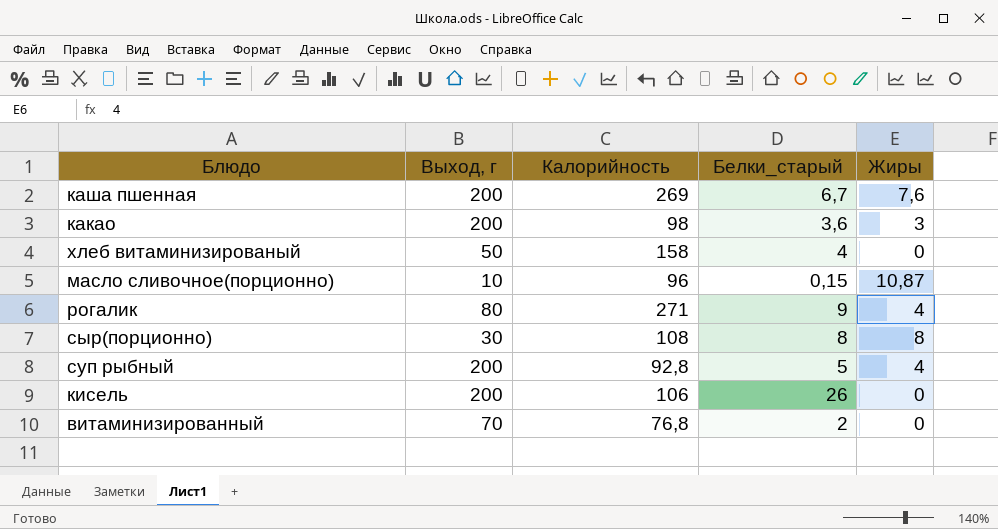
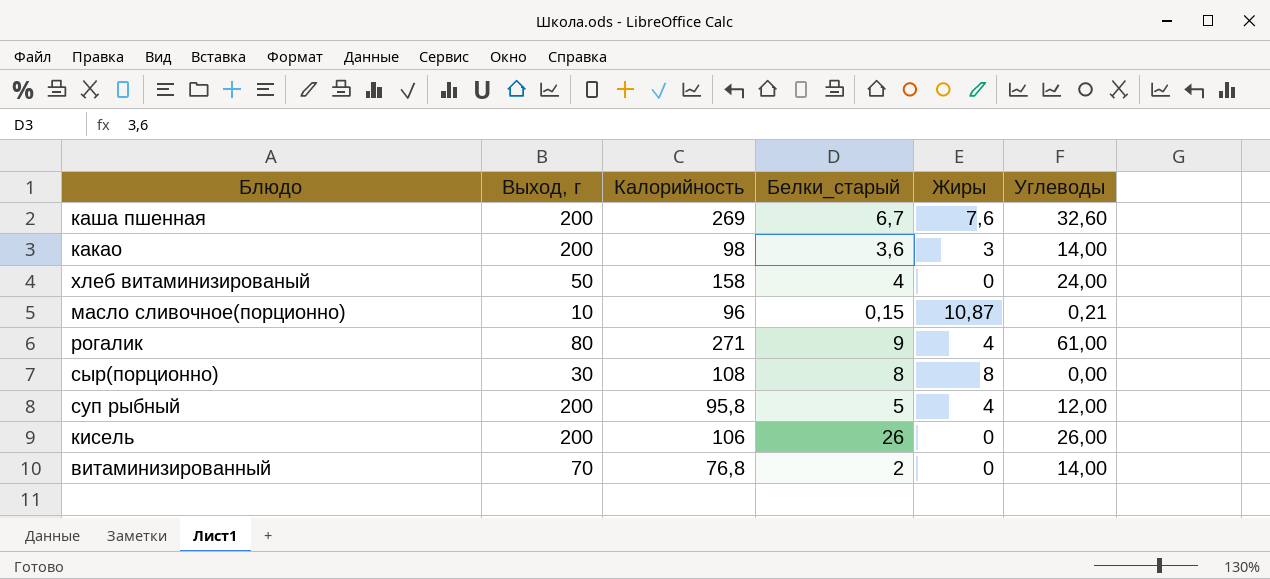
column Углеводы | position: none -> 6
суп рыбный | Калорийность: 92,8 -> 95,8

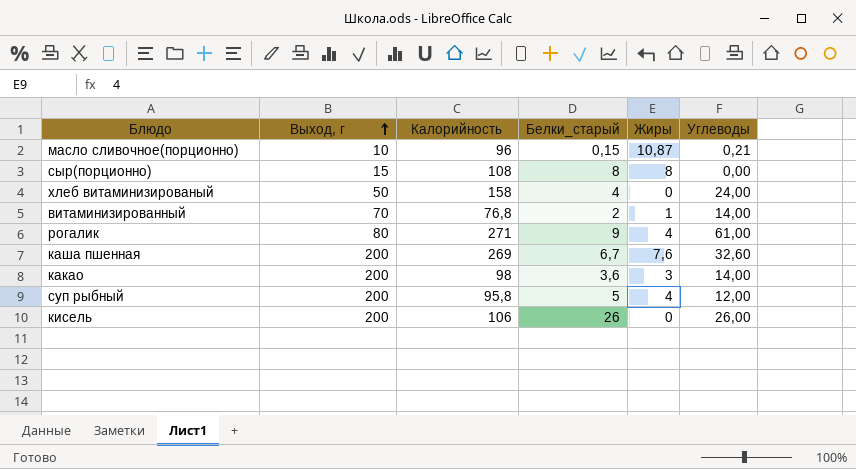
row order: none -> Выход, г ascending
сыр(порционно) | Выход, г: 30 -> 15
витаминизированный | Жиры: 0 -> 1

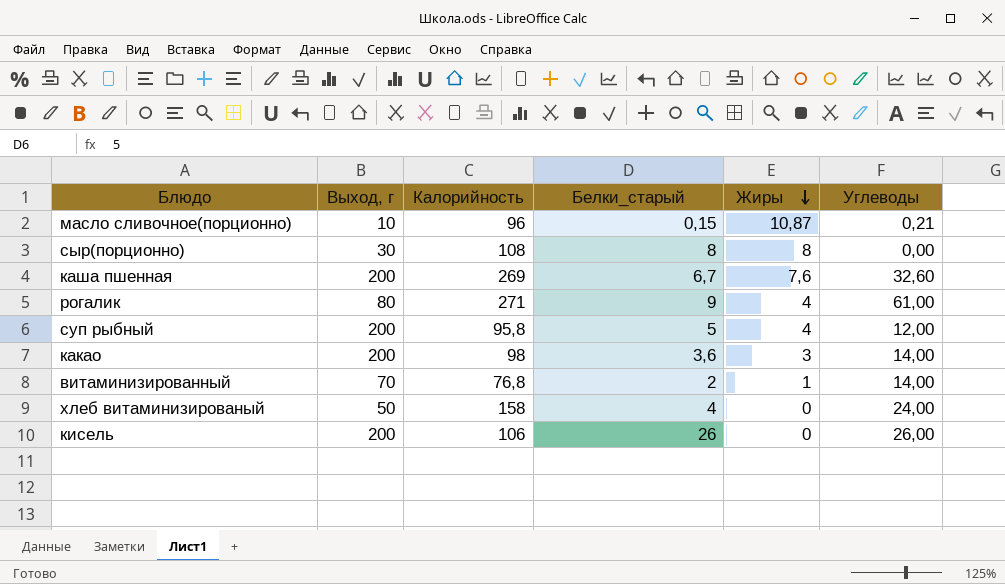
row order: Выход, г ascending -> Жиры descending
сыр(порционно) | Выход, г: 15 -> 30

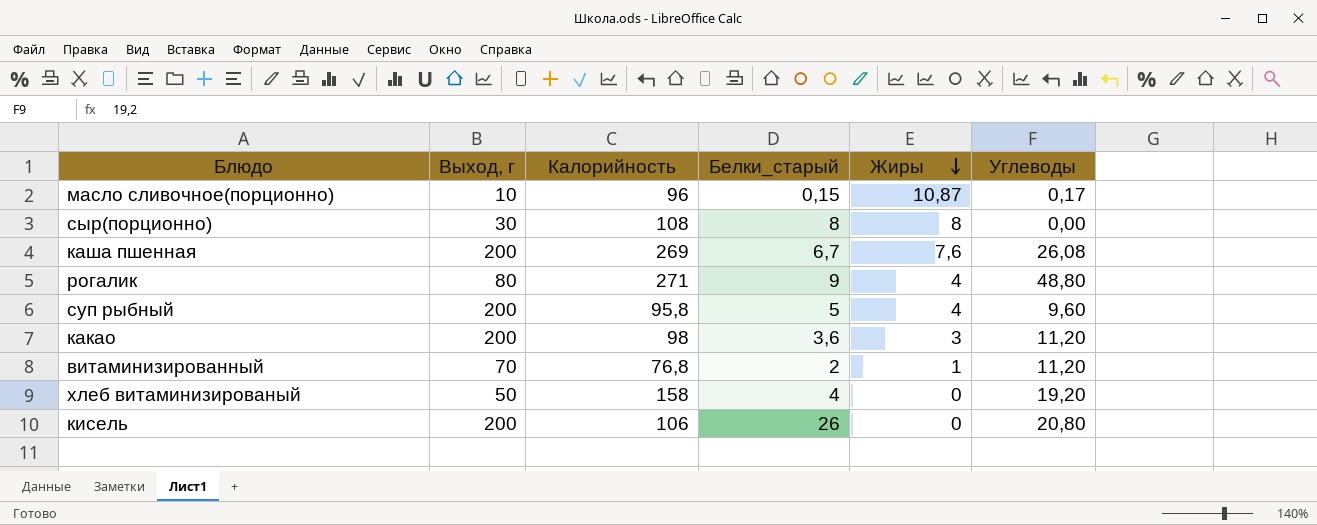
масло сливочное(порционно) | Углеводы: 0,21 -> 0,17
каша пшенная | Углеводы: 32,60 -> 26,08
рогалик | Углеводы: 61,00 -> 48,80
суп рыбный | Углеводы: 12,00 -> 9,60
какао | Углеводы: 14,00 -> 11,20
витаминизированный | Углеводы: 14,00 -> 11,20
хлеб витаминизированый | Углеводы: 24,00 -> 19,20
кисель | Углеводы: 26,00 -> 20,80

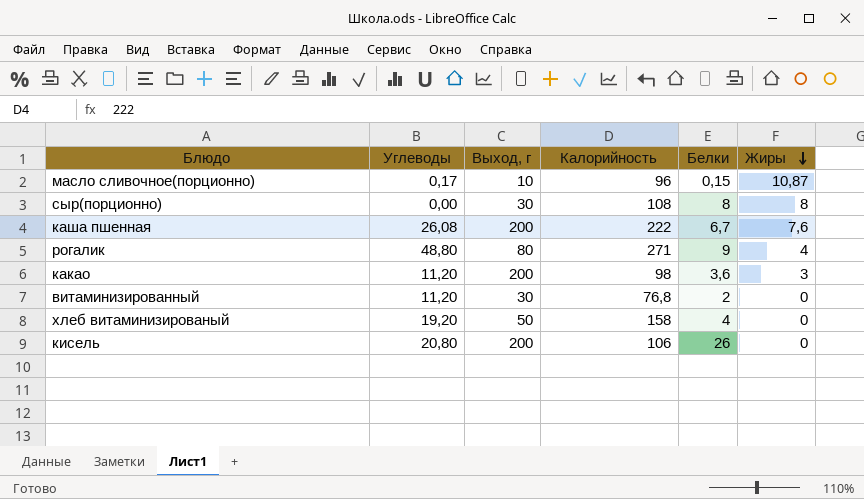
column Углеводы | position: 6 -> 2
column name: Белки_старый -> Белки
row суп рыбный: 200 | 95,8 | 5 | 4 | 9,60 -> none
каша пшенная | Калорийность: 269 -> 222
витаминизированный | Выход, г: 70 -> 30
витаминизированный | Жиры: 1 -> 0

